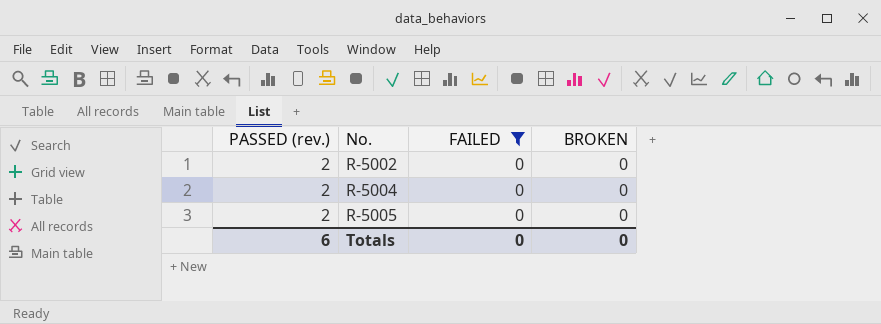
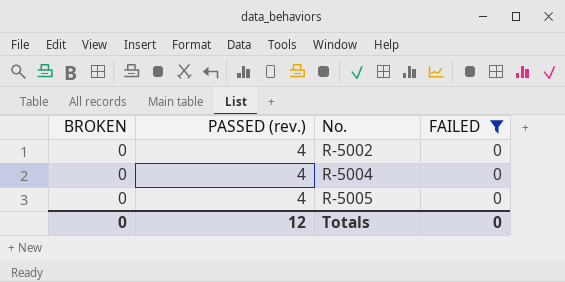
column BROKEN | position: 4 -> 1
R-5002 | PASSED (rev.): 2 -> 4
R-5004 | PASSED (rev.): 2 -> 4
R-5005 | PASSED (rev.): 2 -> 4
Totals | PASSED (rev.): 6 -> 12

